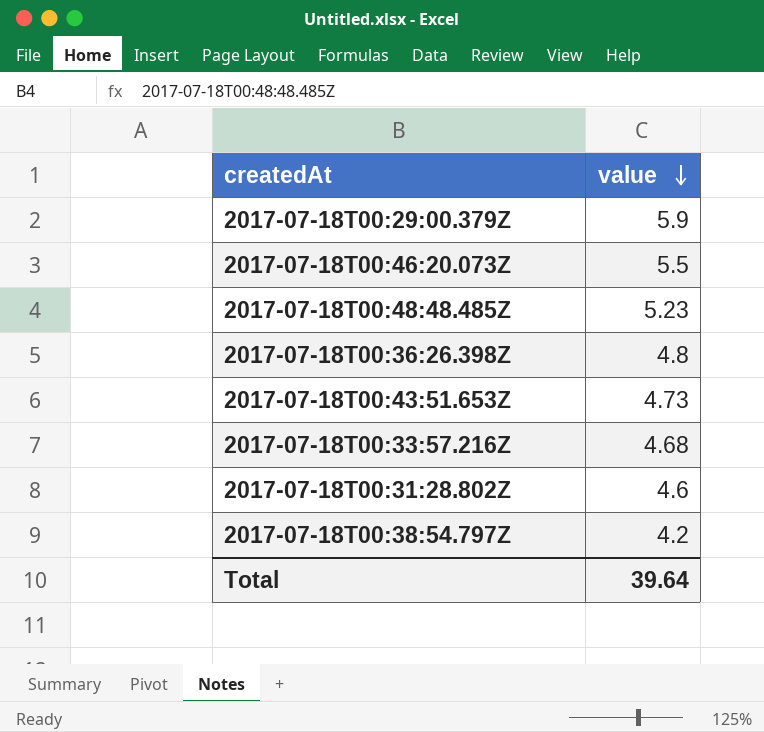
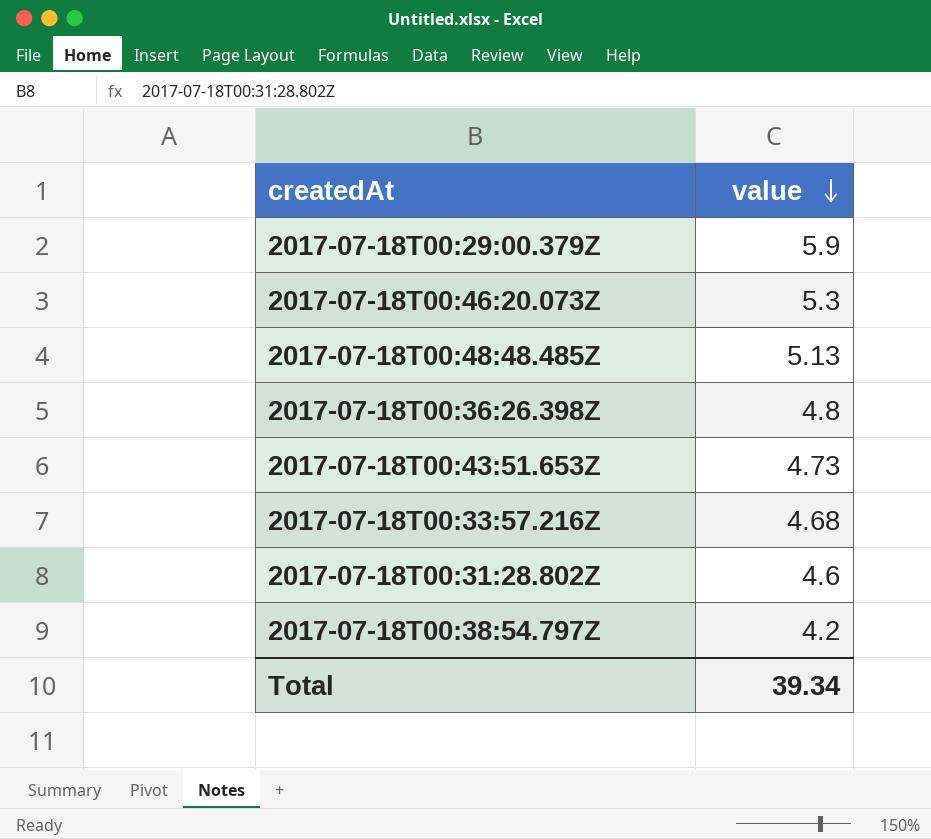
2017-07-18T00:46:20.073Z | value: 5.5 -> 5.3
2017-07-18T00:48:48.485Z | value: 5.23 -> 5.13
Total | value: 39.64 -> 39.34

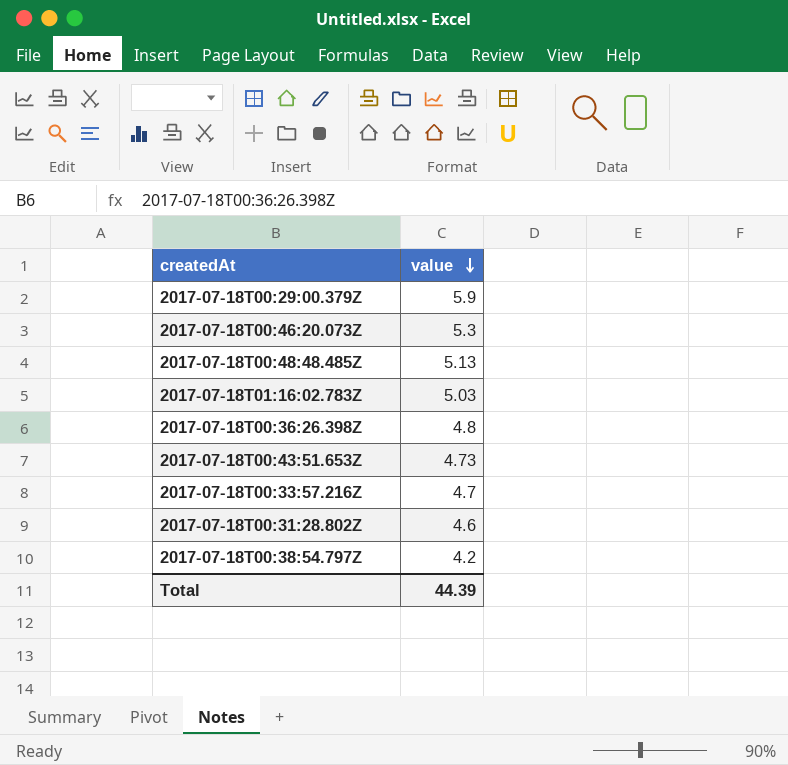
row 2017-07-18T01:16:02.783Z: none -> 5.03
2017-07-18T00:33:57.216Z | value: 4.68 -> 4.7
Total | value: 39.34 -> 44.39

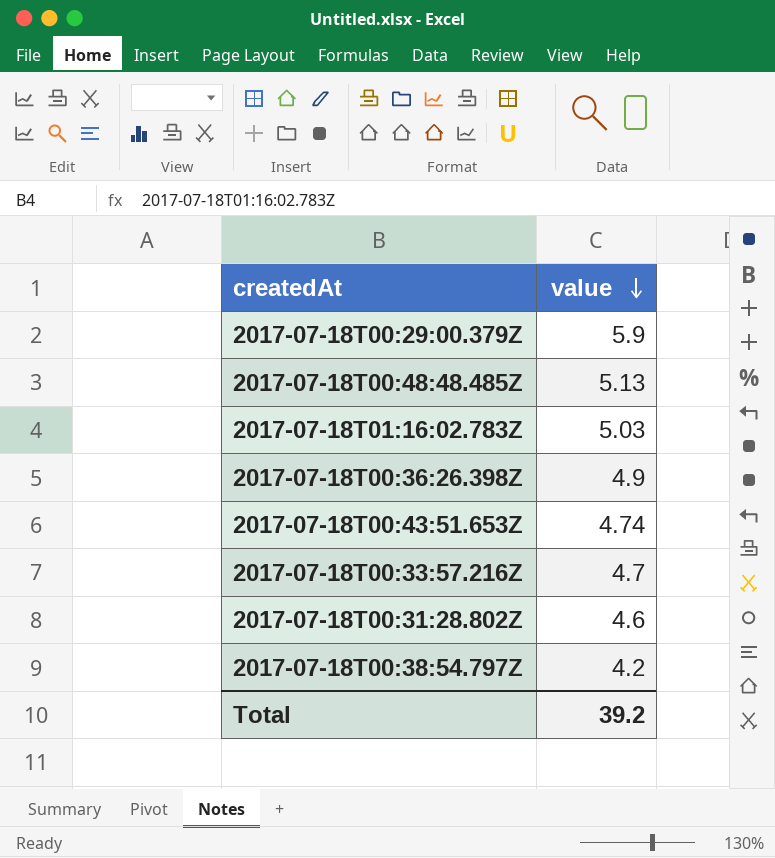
row 2017-07-18T00:46:20.073Z: 5.3 -> none
2017-07-18T00:36:26.398Z | value: 4.8 -> 4.9
2017-07-18T00:43:51.653Z | value: 4.73 -> 4.74
Total | value: 44.39 -> 39.2

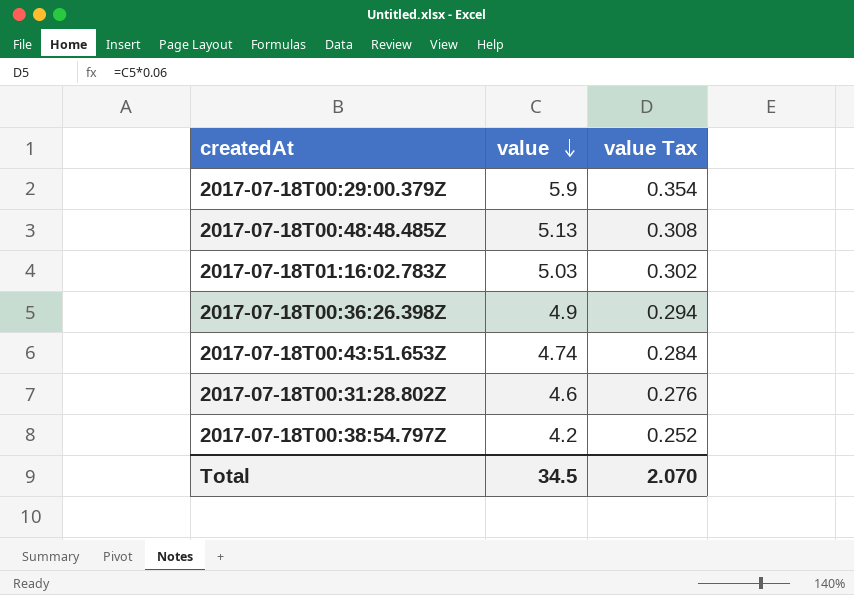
column value Tax | formula: none -> [value] * 0.06
row 2017-07-18T00:33:57.216Z: 4.7 -> none
Total | value: 39.2 -> 34.5

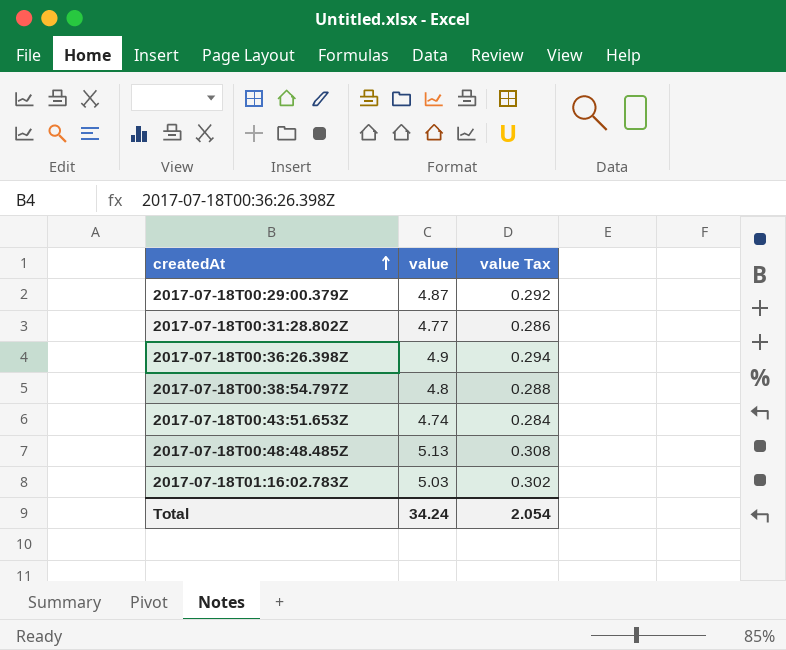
row order: value descending -> createdAt ascending
2017-07-18T00:29:00.379Z | value: 5.9 -> 4.87
2017-07-18T00:29:00.379Z | value Tax: 0.354 -> 0.292
2017-07-18T00:31:28.802Z | value: 4.6 -> 4.77
2017-07-18T00:31:28.802Z | value Tax: 0.276 -> 0.286
2017-07-18T00:38:54.797Z | value: 4.2 -> 4.8
2017-07-18T00:38:54.797Z | value Tax: 0.252 -> 0.288
Total | value: 34.5 -> 34.24
Total | value Tax: 2.070 -> 2.054

